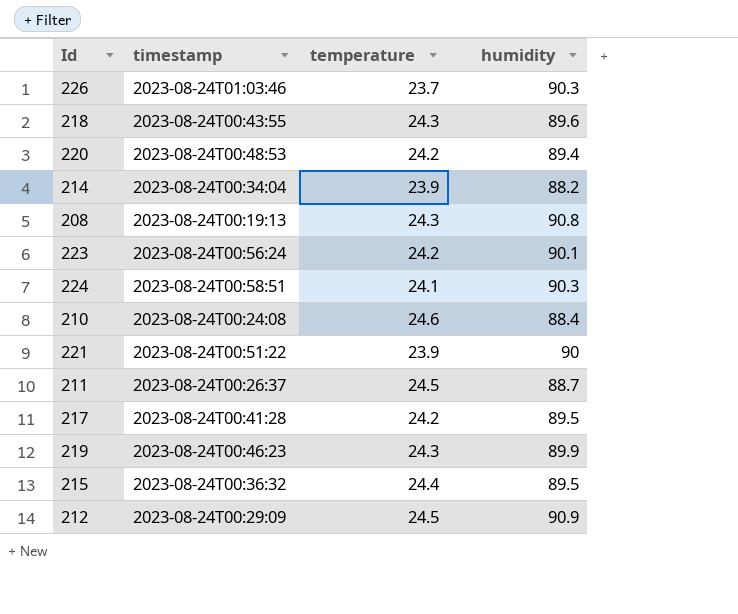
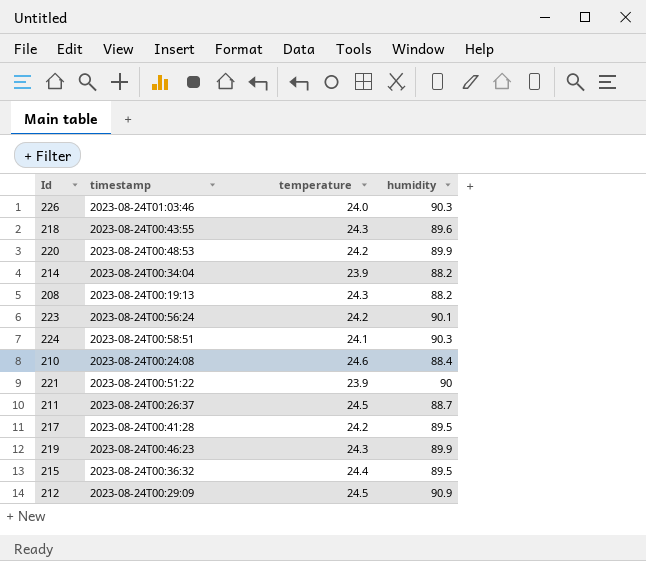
226 | temperature: 23.7 -> 24.0
220 | humidity: 89.4 -> 89.9
208 | humidity: 90.8 -> 88.2

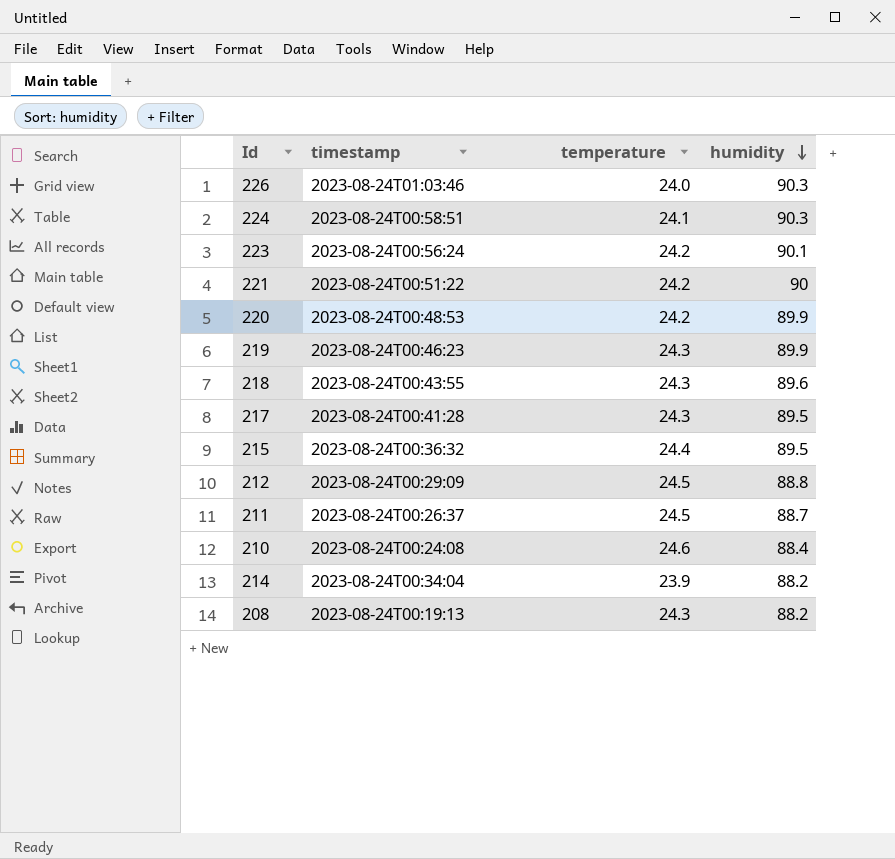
row order: none -> humidity descending
221 | temperature: 23.9 -> 24.2
217 | temperature: 24.2 -> 24.3
212 | humidity: 90.9 -> 88.8

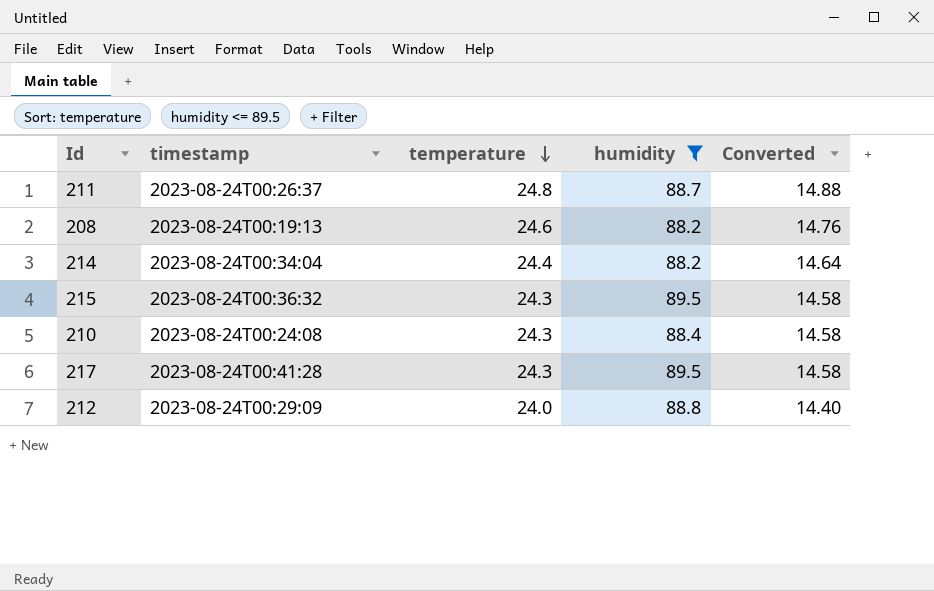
filter: none -> humidity <= 89.5
row order: humidity descending -> temperature descending
column Converted | formula: none -> [temperature] * 0.6
211 | temperature: 24.5 -> 24.8
208 | temperature: 24.3 -> 24.6
214 | temperature: 23.9 -> 24.4
215 | temperature: 24.4 -> 24.3
210 | temperature: 24.6 -> 24.3
212 | temperature: 24.5 -> 24.0

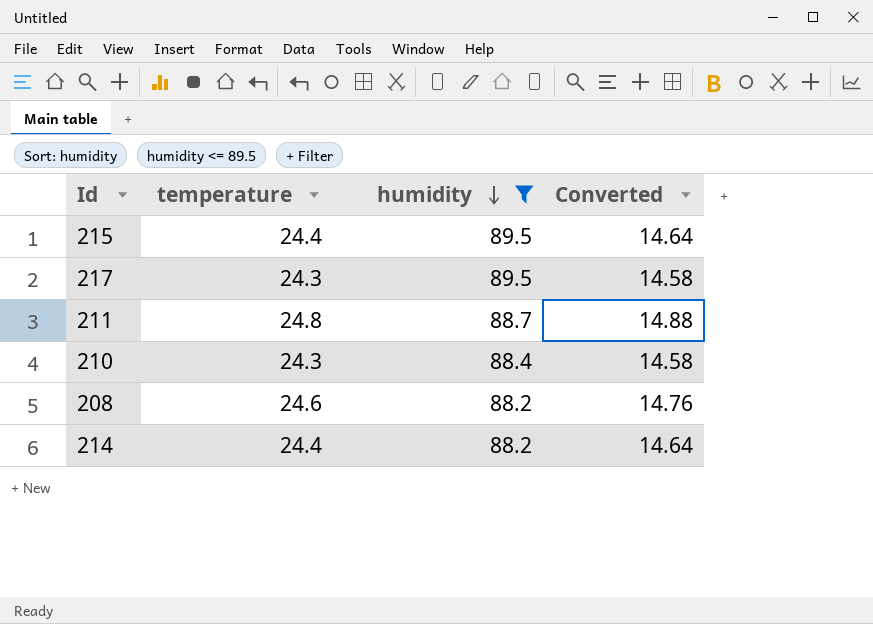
row order: temperature descending -> humidity descending
column timestamp | position: 2 -> none
row 212: 2023-08-24T00:29:09 | 24.0 | 88.8 | 14.40 -> none
215 | temperature: 24.3 -> 24.4
215 | Converted: 14.58 -> 14.64

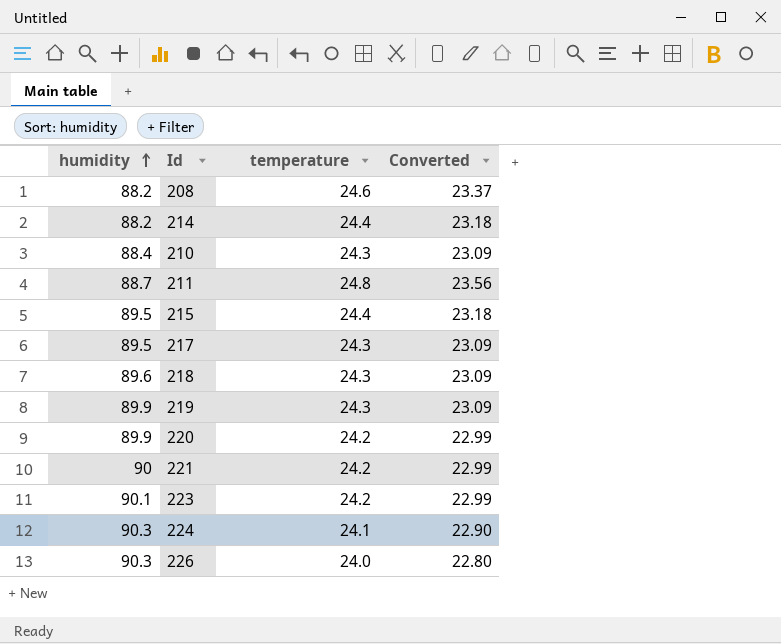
filter: humidity <= 89.5 -> none
row order: humidity descending -> humidity ascending
column humidity | position: 3 -> 1
column Converted | formula: [temperature] * 0.6 -> [temperature] * 0.95

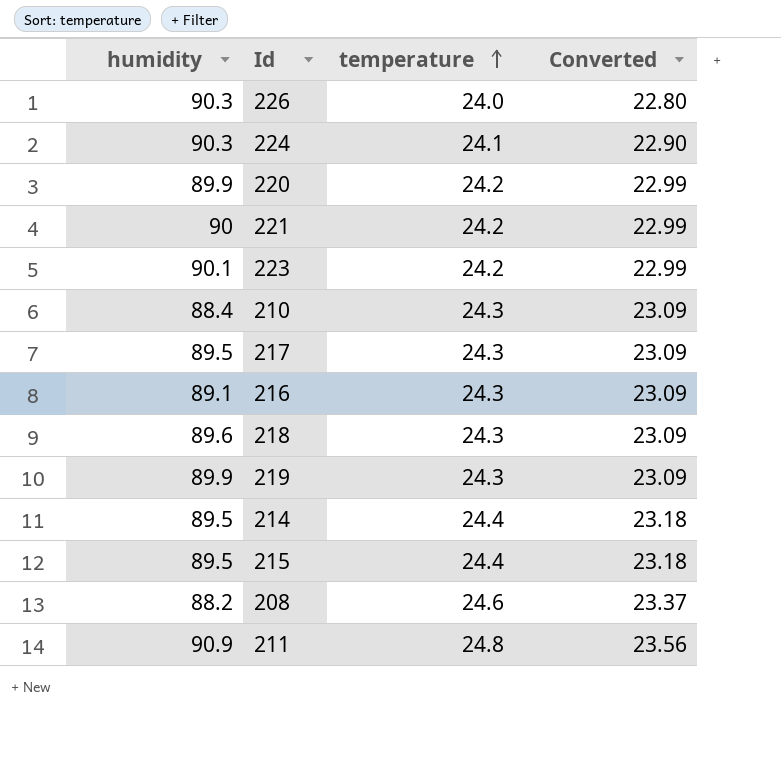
row order: humidity ascending -> temperature ascending
row 216: none -> 89.1 | 24.3 | 23.09
214 | humidity: 88.2 -> 89.5
211 | humidity: 88.7 -> 90.9

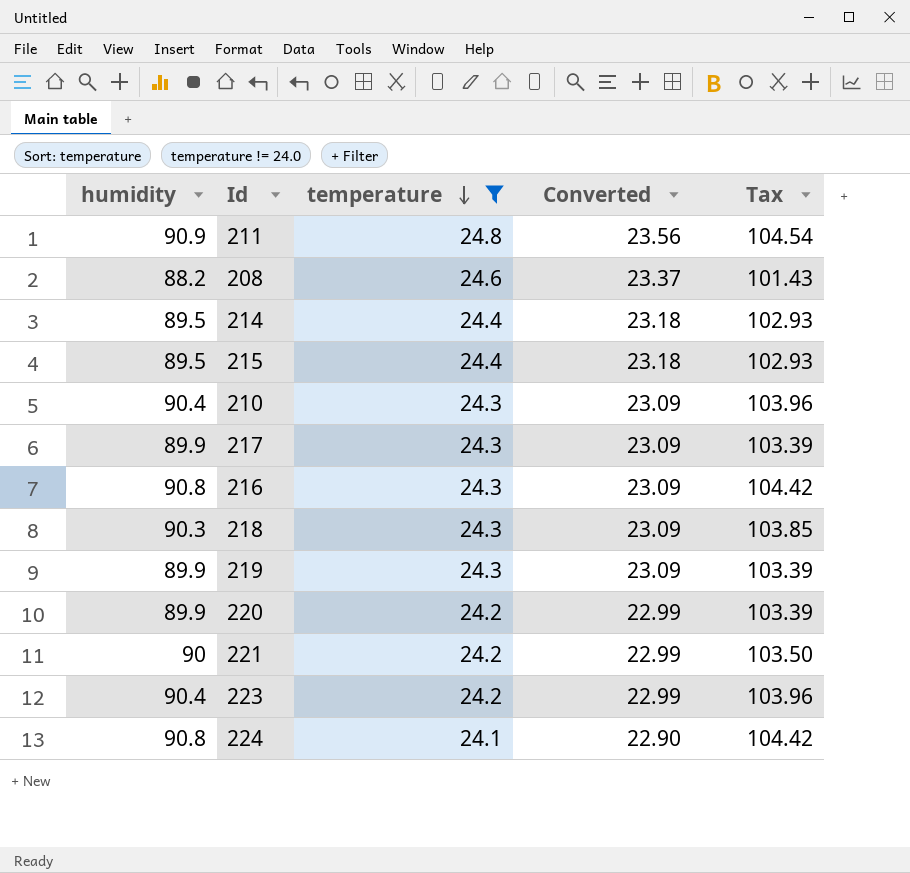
filter: none -> temperature != 24.0
row order: temperature ascending -> temperature descending
column Tax | formula: none -> [humidity] * 1.15
210 | humidity: 88.4 -> 90.4
217 | humidity: 89.5 -> 89.9
216 | humidity: 89.1 -> 90.8
218 | humidity: 89.6 -> 90.3
223 | humidity: 90.1 -> 90.4
224 | humidity: 90.3 -> 90.8

